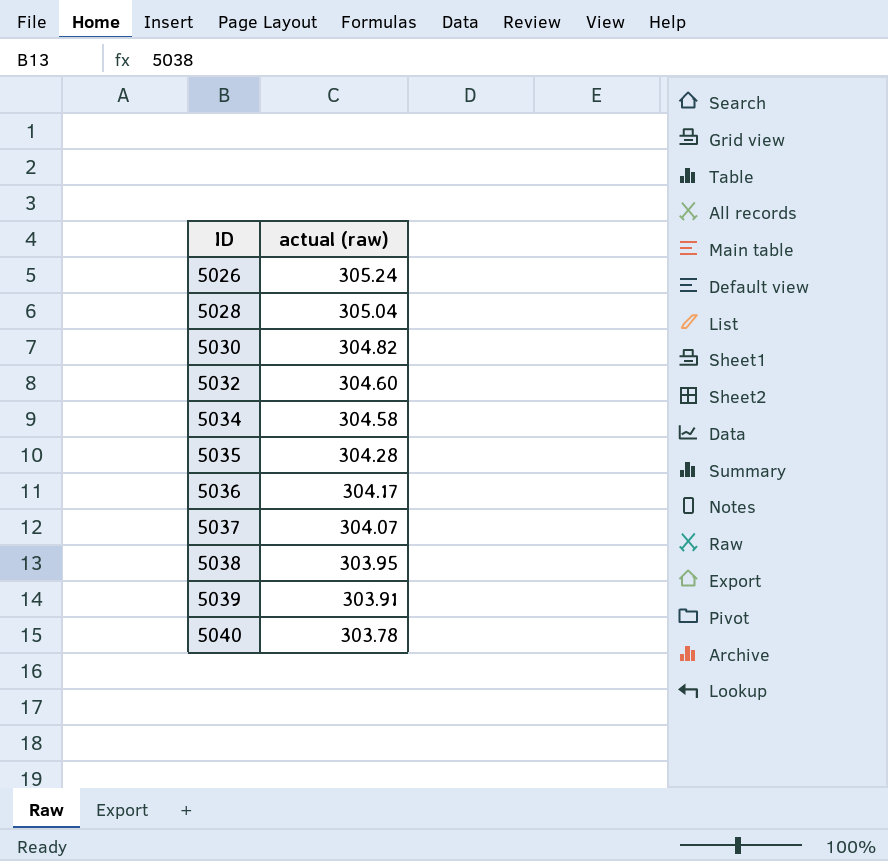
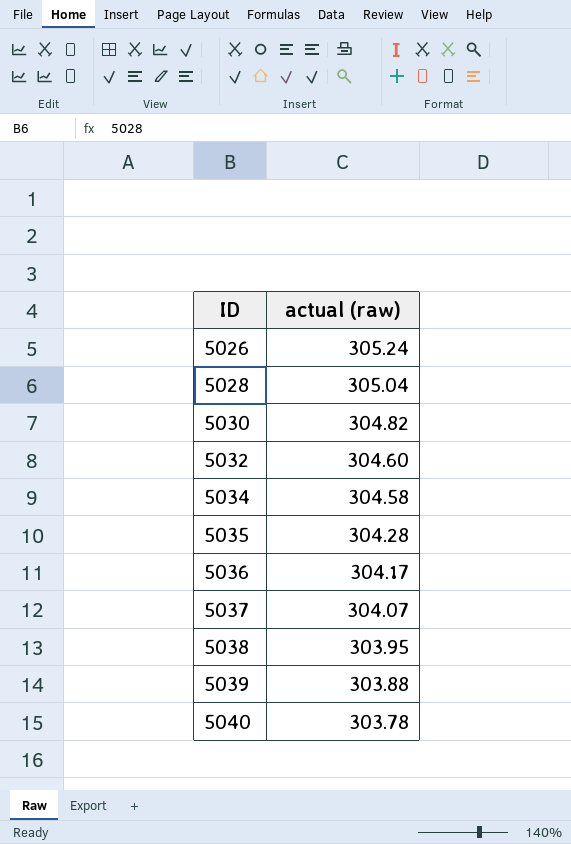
5039 | actual (raw): 303.91 -> 303.88

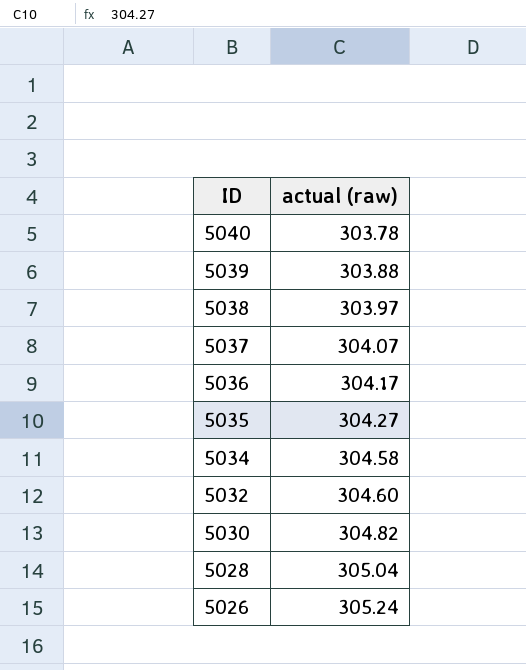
row order: ID ascending -> ID descending
5038 | actual (raw): 303.95 -> 303.97
5035 | actual (raw): 304.28 -> 304.27

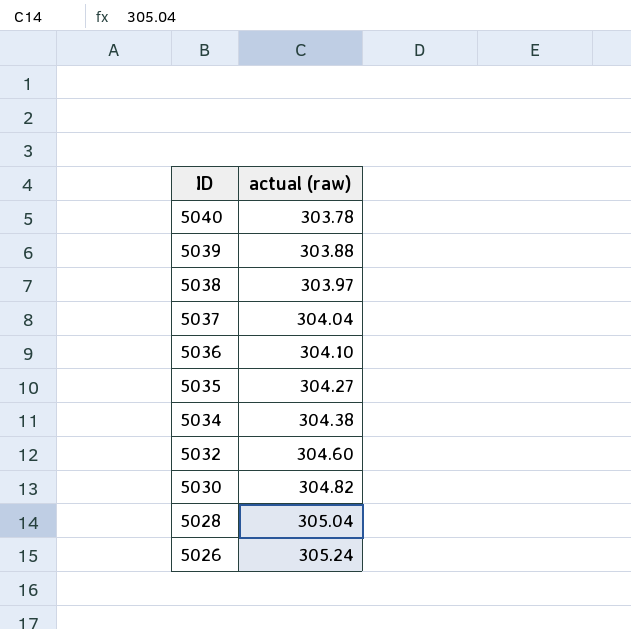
5037 | actual (raw): 304.07 -> 304.04
5036 | actual (raw): 304.17 -> 304.10
5034 | actual (raw): 304.58 -> 304.38

